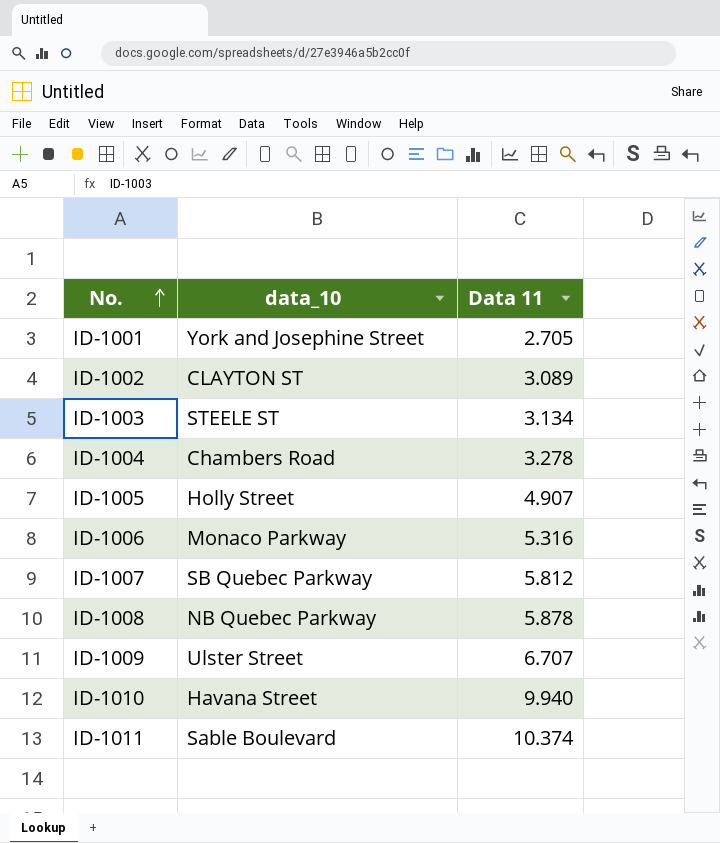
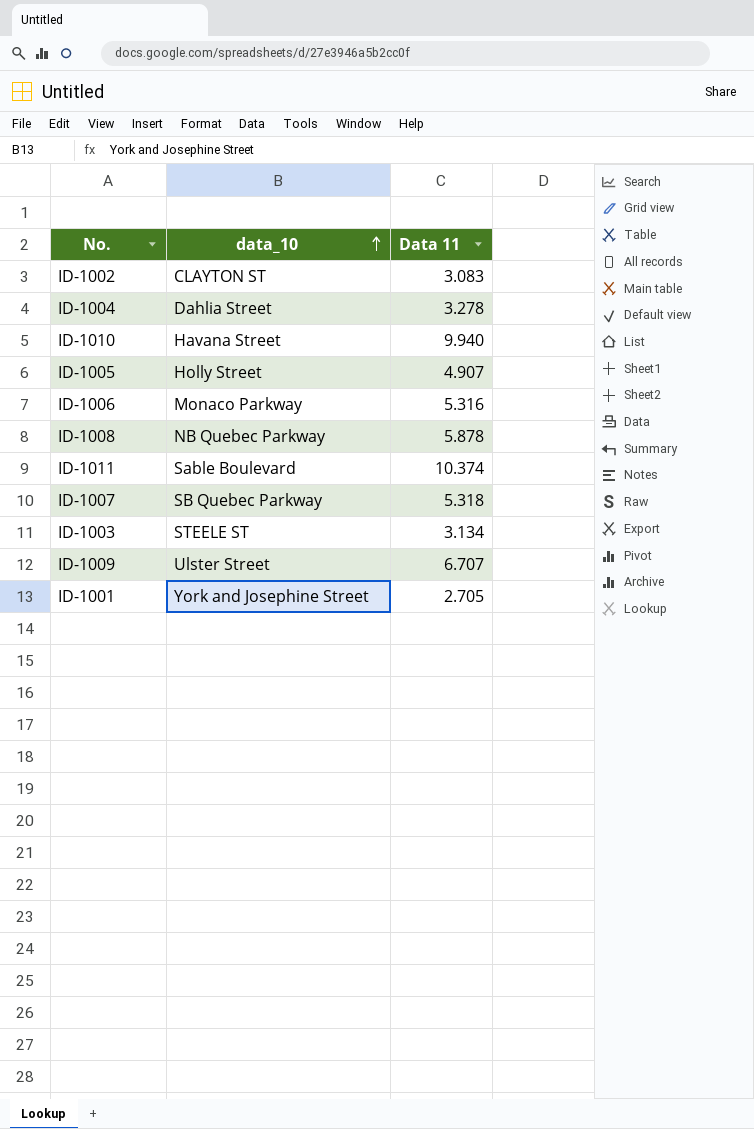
row order: No. ascending -> data_10 ascending
ID-1002 | Data 11: 3.089 -> 3.083
ID-1004 | data_10: Chambers Road -> Dahlia Street
ID-1007 | Data 11: 5.812 -> 5.318

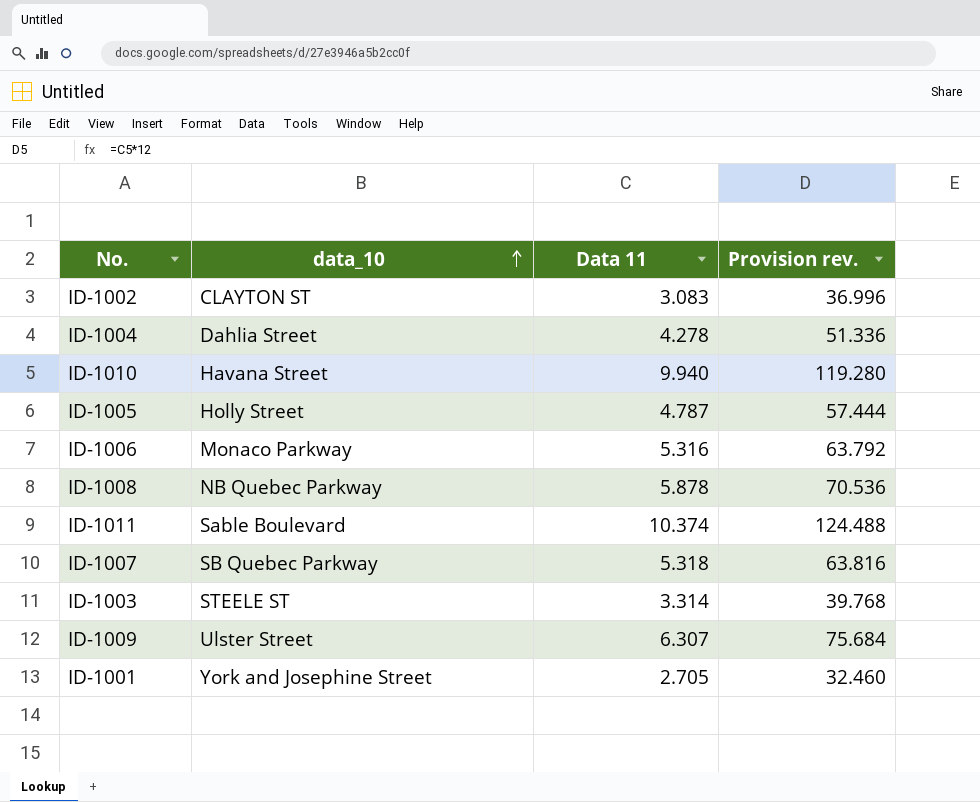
column Provision rev. | formula: none -> [Data 11] * 12
ID-1004 | Data 11: 3.278 -> 4.278
ID-1005 | Data 11: 4.907 -> 4.787
ID-1003 | Data 11: 3.134 -> 3.314
ID-1009 | Data 11: 6.707 -> 6.307

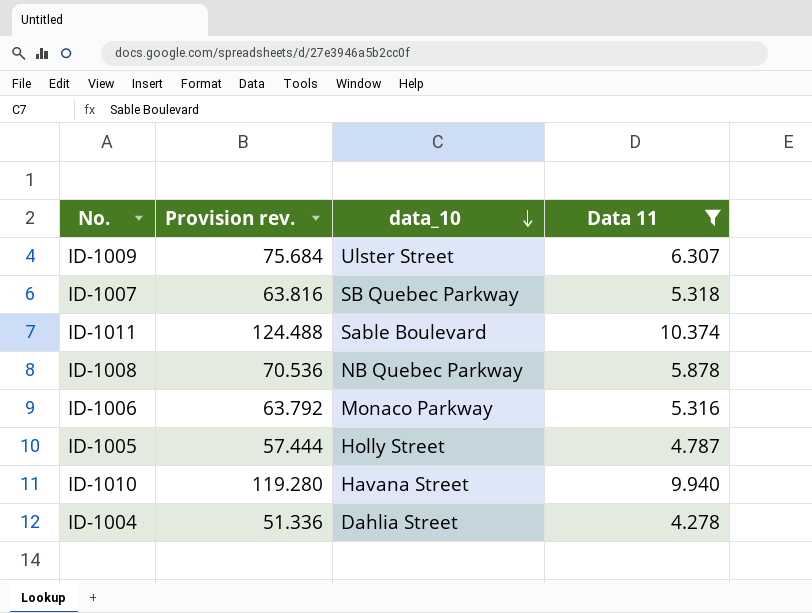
filter: none -> Data 11 >= 4.278
row order: data_10 ascending -> data_10 descending
column Provision rev. | position: 4 -> 2

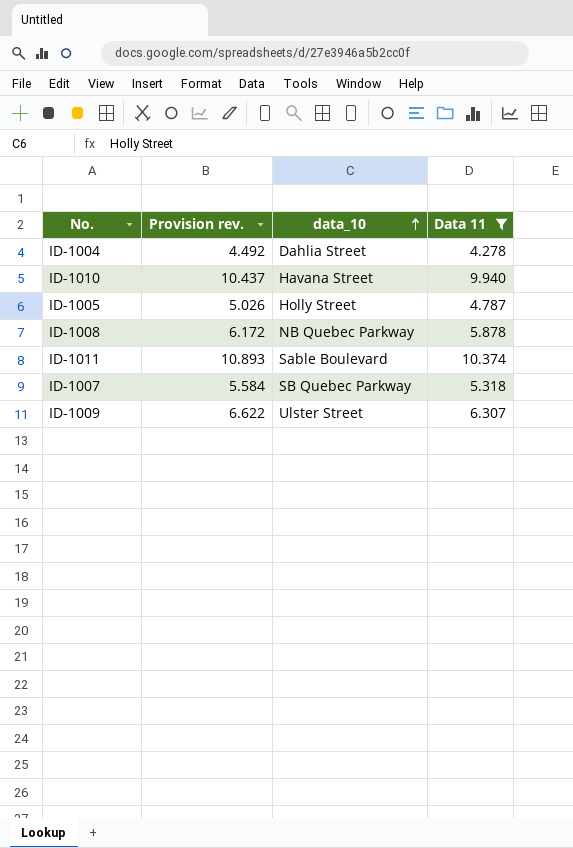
row order: data_10 descending -> data_10 ascending
column Provision rev. | formula: [Data 11] * 12 -> [Data 11] * 1.05
row ID-1006: 63.792 | Monaco Parkway | 5.316 -> none

